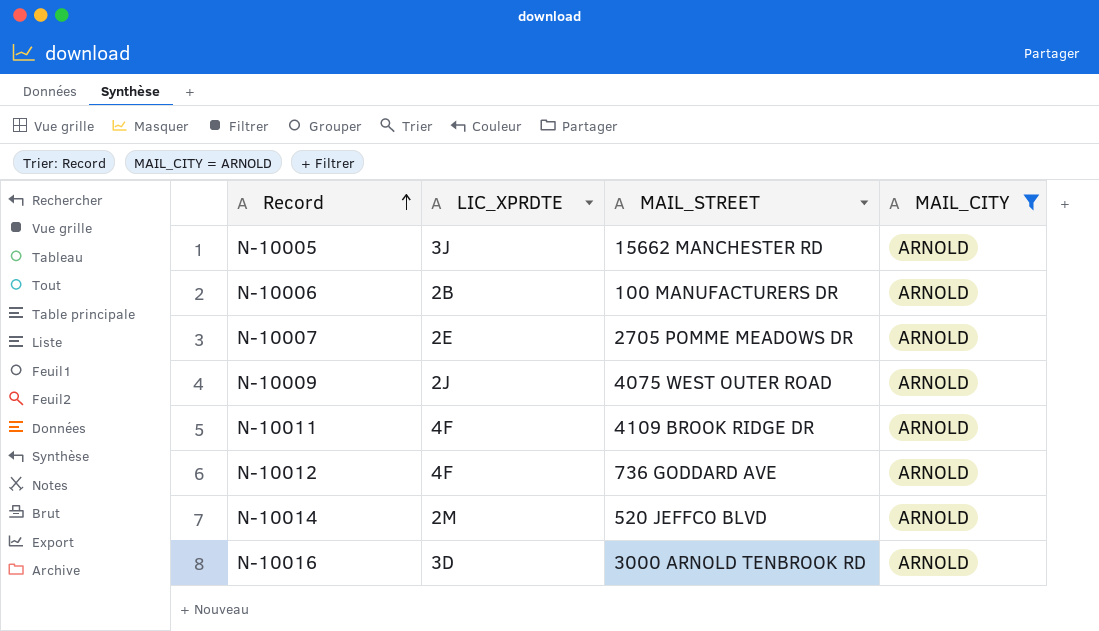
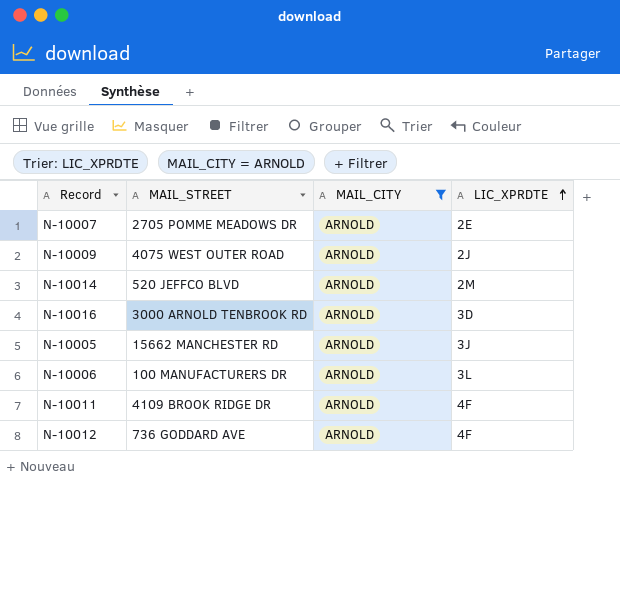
row order: Record ascending -> LIC_XPRDTE ascending
column LIC_XPRDTE | position: 2 -> 4
N-10006 | LIC_XPRDTE: 2B -> 3L

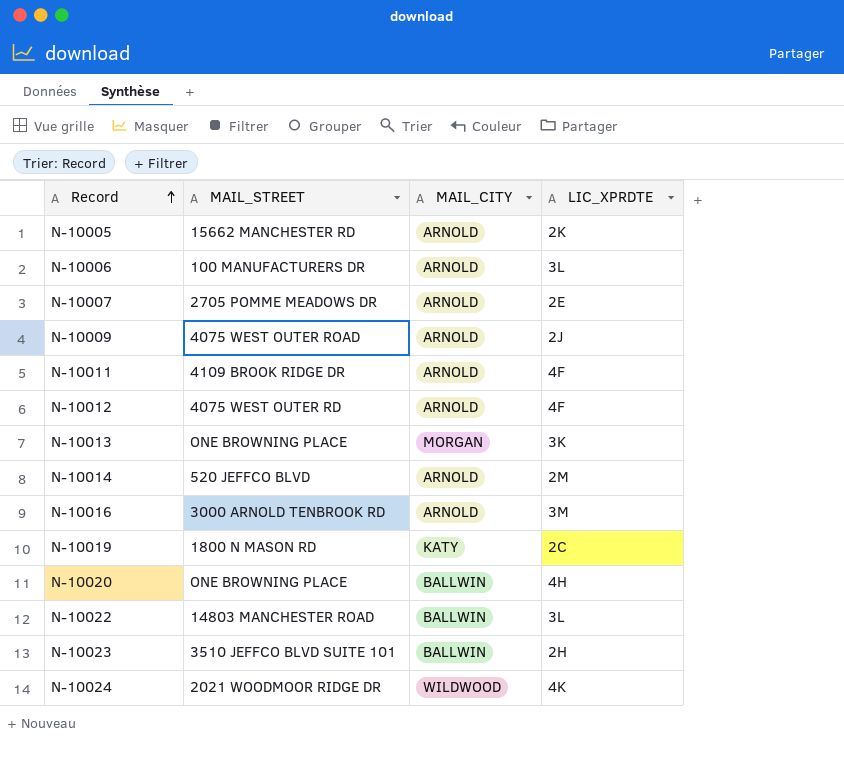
filter: MAIL_CITY = ARNOLD -> none
row order: LIC_XPRDTE ascending -> Record ascending
N-10005 | LIC_XPRDTE: 3J -> 2K
N-10012 | MAIL_STREET: 736 GODDARD AVE -> 4075 WEST OUTER RD
N-10016 | LIC_XPRDTE: 3D -> 3M

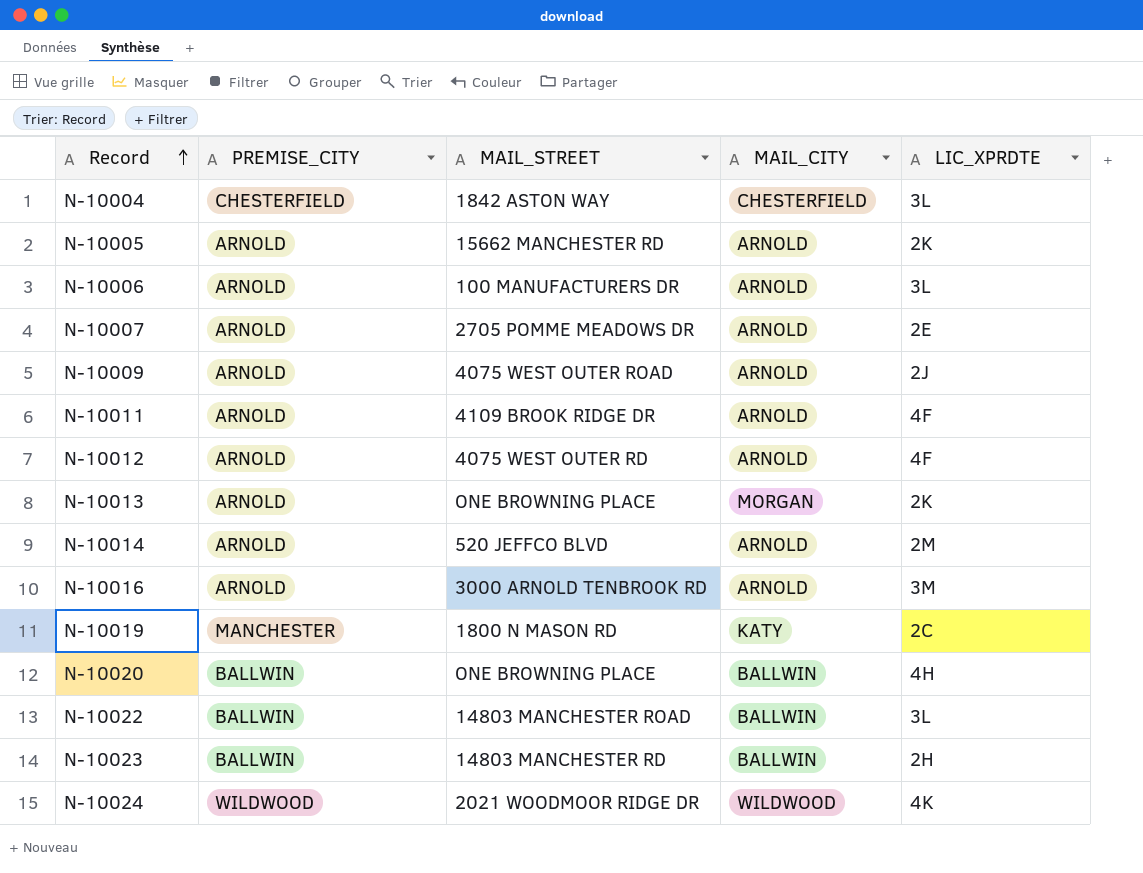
column PREMISE_CITY | position: none -> 2
row N-10004: none -> CHESTERFIELD | 1842 ASTON WAY | CHESTERFIELD | 3L
N-10013 | LIC_XPRDTE: 3K -> 2K
N-10023 | MAIL_STREET: 3510 JEFFCO BLVD SUITE 101 -> 14803 MANCHESTER RD

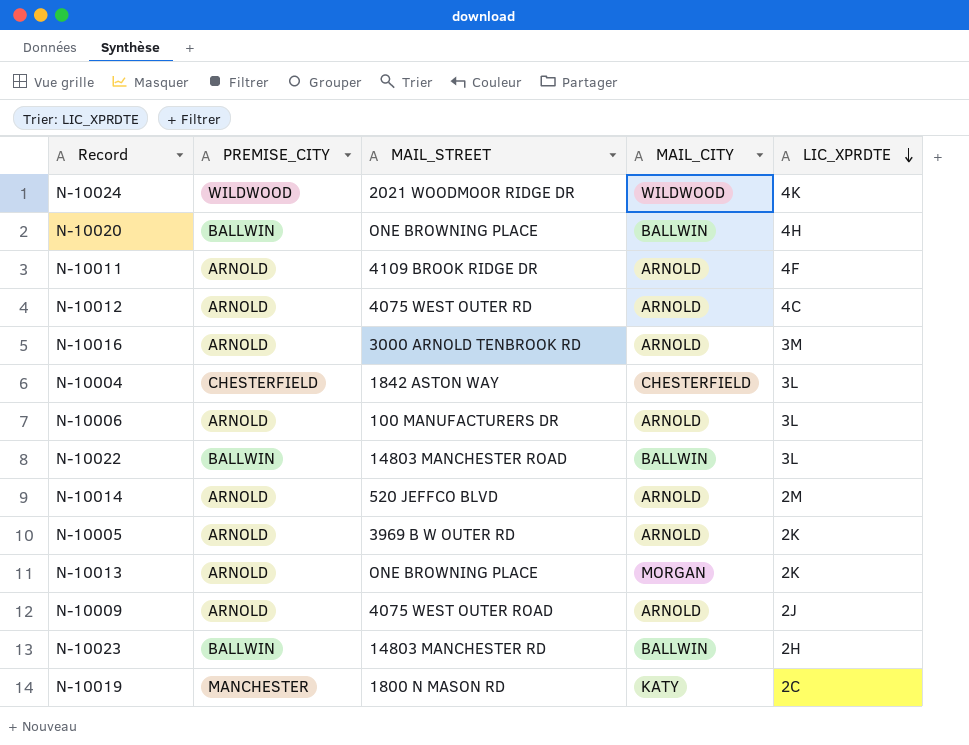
row order: Record ascending -> LIC_XPRDTE descending
row N-10007: ARNOLD | 2705 POMME MEADOWS DR | ARNOLD | 2E -> none
N-10012 | LIC_XPRDTE: 4F -> 4C
N-10005 | MAIL_STREET: 15662 MANCHESTER RD -> 3969 B W OUTER RD

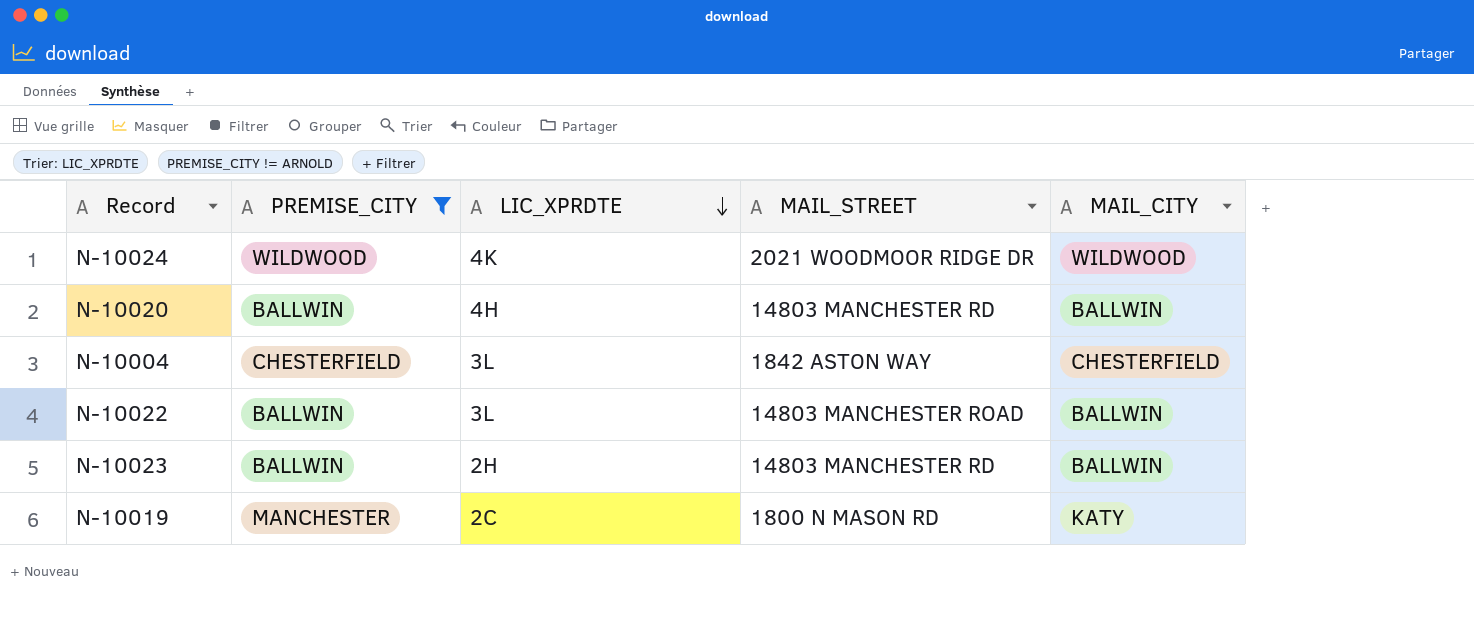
filter: none -> PREMISE_CITY != ARNOLD
column LIC_XPRDTE | position: 5 -> 3
N-10020 | MAIL_STREET: ONE BROWNING PLACE -> 14803 MANCHESTER RD

